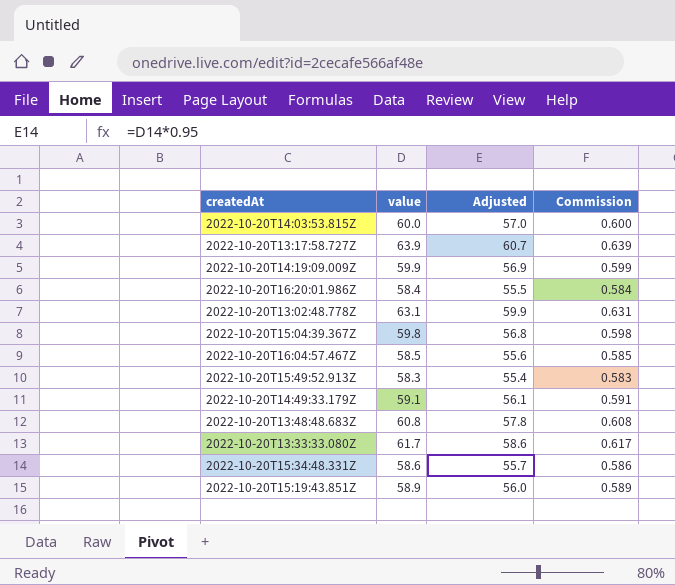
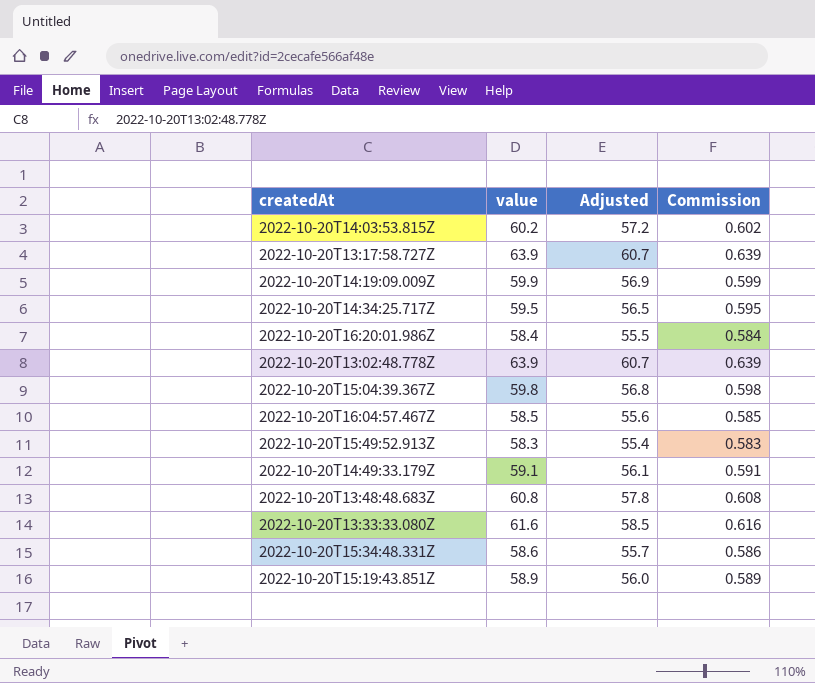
2022-10-20T14:03:53.815Z | value: 60.0 -> 60.2
2022-10-20T14:03:53.815Z | Adjusted: 57.0 -> 57.2
2022-10-20T14:03:53.815Z | Commission: 0.600 -> 0.602
row 2022-10-20T14:34:25.717Z: none -> 59.5 | 56.5 | 0.595
2022-10-20T13:02:48.778Z | value: 63.1 -> 63.9
2022-10-20T13:02:48.778Z | Adjusted: 59.9 -> 60.7
2022-10-20T13:02:48.778Z | Commission: 0.631 -> 0.639
2022-10-20T13:33:33.080Z | value: 61.7 -> 61.6
2022-10-20T13:33:33.080Z | Adjusted: 58.6 -> 58.5
2022-10-20T13:33:33.080Z | Commission: 0.617 -> 0.616

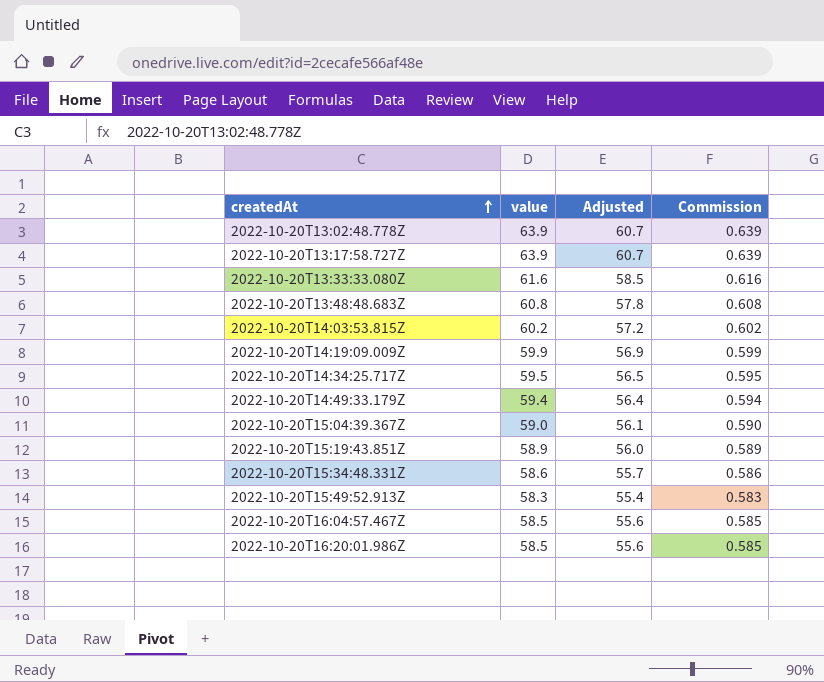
row order: none -> createdAt ascending
2022-10-20T14:49:33.179Z | value: 59.1 -> 59.4
2022-10-20T14:49:33.179Z | Adjusted: 56.1 -> 56.4
2022-10-20T14:49:33.179Z | Commission: 0.591 -> 0.594
2022-10-20T15:04:39.367Z | value: 59.8 -> 59.0
2022-10-20T15:04:39.367Z | Adjusted: 56.8 -> 56.1
2022-10-20T15:04:39.367Z | Commission: 0.598 -> 0.590
2022-10-20T16:20:01.986Z | value: 58.4 -> 58.5
2022-10-20T16:20:01.986Z | Adjusted: 55.5 -> 55.6
2022-10-20T16:20:01.986Z | Commission: 0.584 -> 0.585

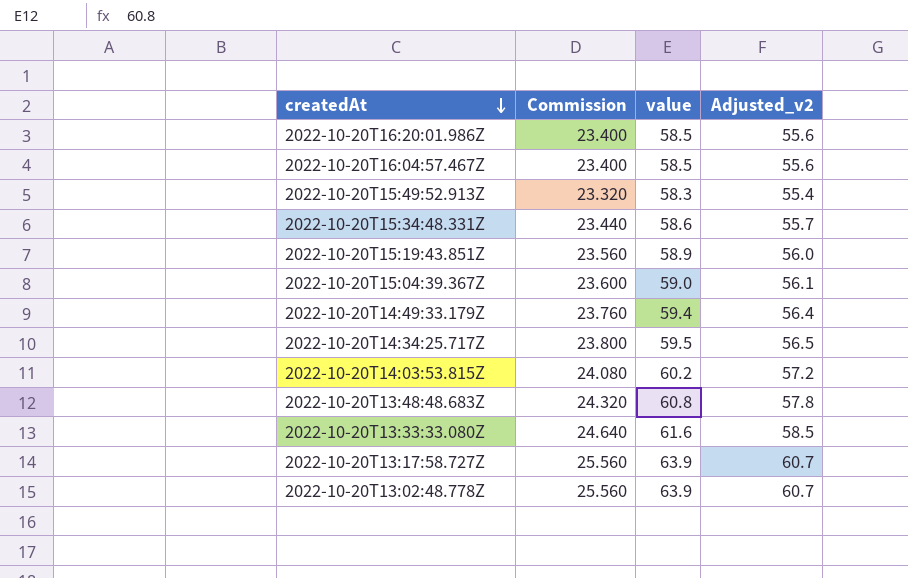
row order: createdAt ascending -> createdAt descending
column Commission | formula: [value] * 0.01 -> [value] * 0.4
column Commission | position: 4 -> 2
column name: Adjusted -> Adjusted_v2
row 2022-10-20T14:19:09.009Z: 59.9 | 56.9 | 0.599 -> none

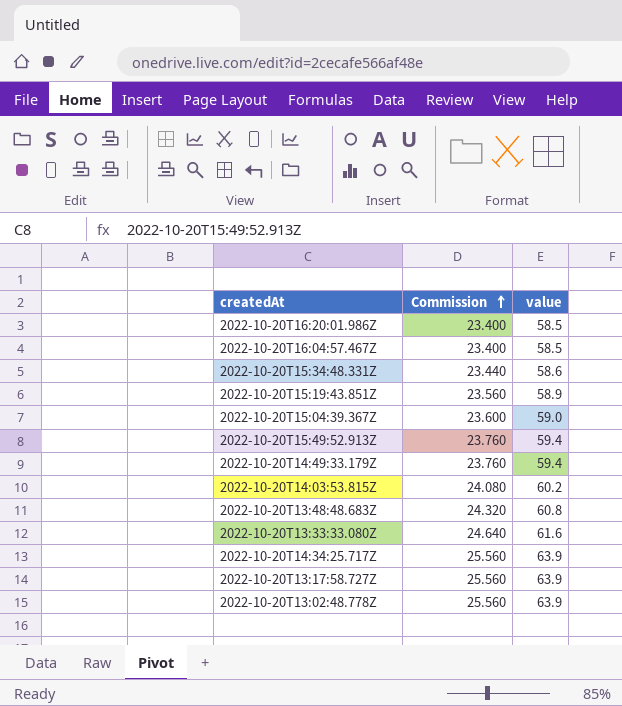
row order: createdAt descending -> Commission ascending
column Adjusted_v2 | formula: [value] * 0.95 -> none
2022-10-20T15:49:52.913Z | Commission: 23.320 -> 23.760
2022-10-20T15:49:52.913Z | value: 58.3 -> 59.4
2022-10-20T14:34:25.717Z | Commission: 23.800 -> 25.560
2022-10-20T14:34:25.717Z | value: 59.5 -> 63.9

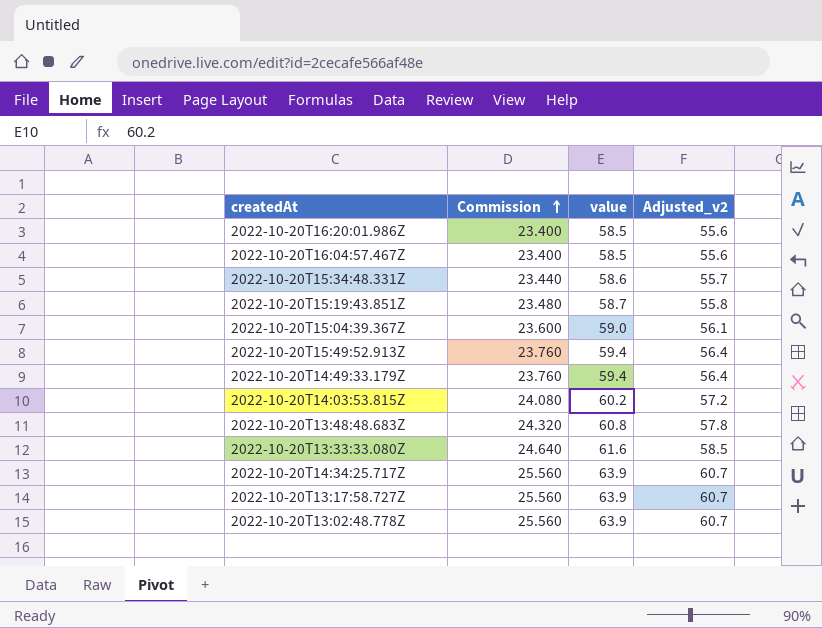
column Adjusted_v2 | formula: none -> [value] * 0.95
2022-10-20T15:19:43.851Z | Commission: 23.560 -> 23.480
2022-10-20T15:19:43.851Z | value: 58.9 -> 58.7

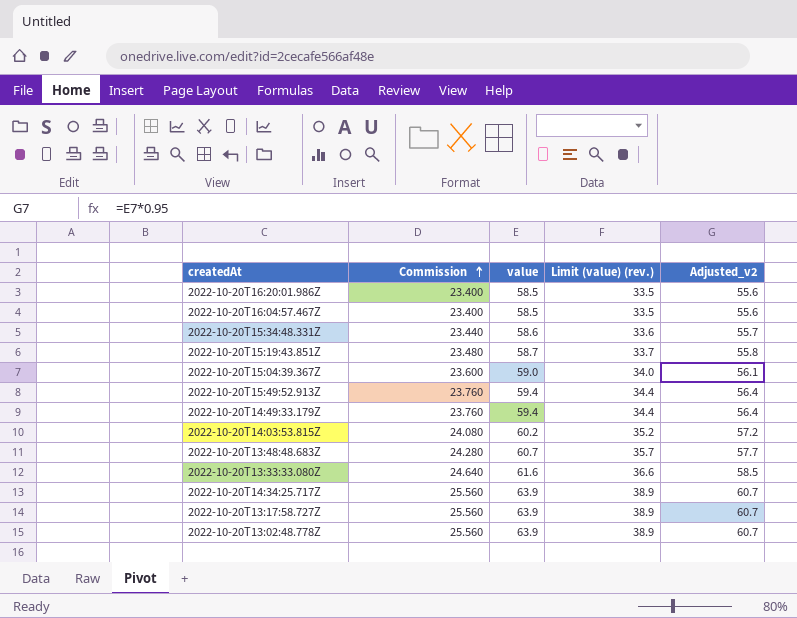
column Limit (value) (rev.) | formula: none -> [value] - 25
2022-10-20T13:48:48.683Z | Commission: 24.320 -> 24.280
2022-10-20T13:48:48.683Z | value: 60.8 -> 60.7
2022-10-20T13:48:48.683Z | Adjusted_v2: 57.8 -> 57.7

